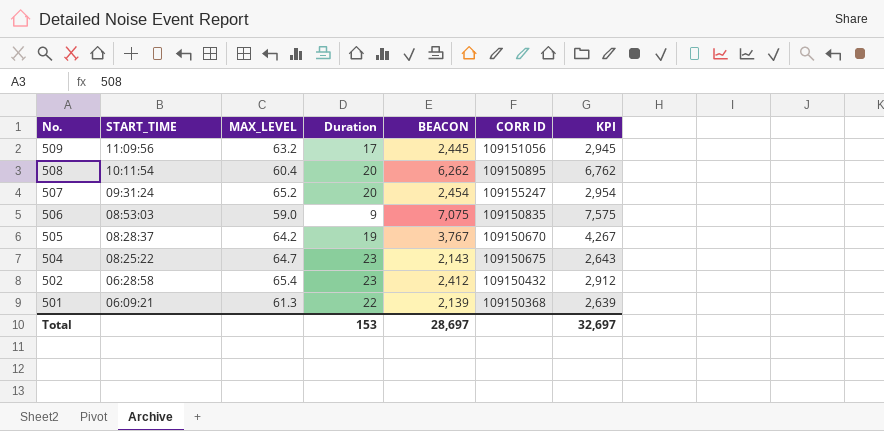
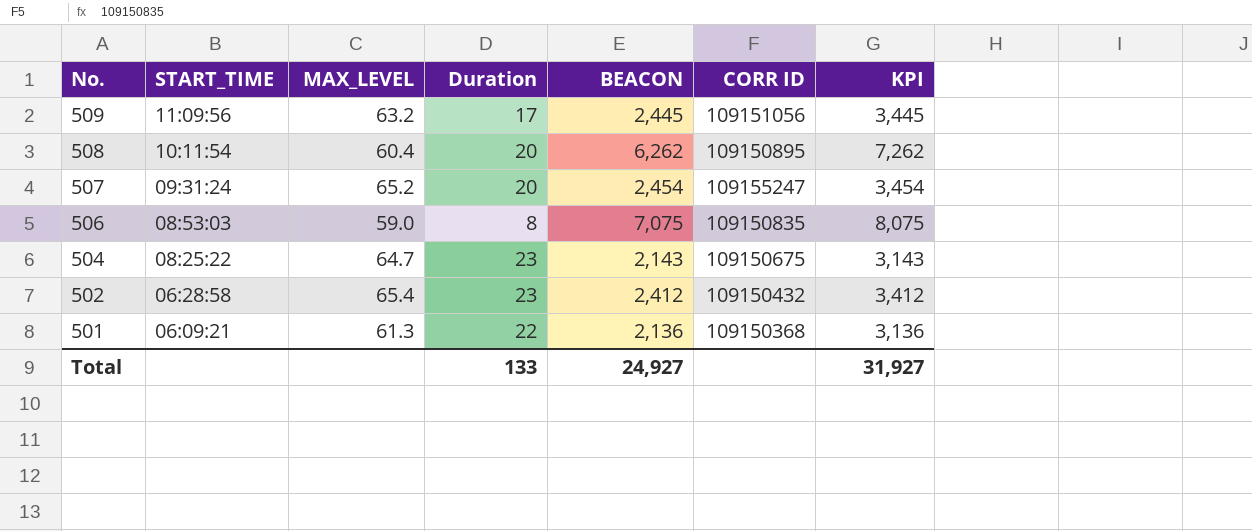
column KPI | formula: [BEACON] + 500 -> [BEACON] + 1000
row 505: 08:28:37 | 64.2 | 19 | 3,767 | 109150670 | 4,267 -> none
506 | Duration: 9 -> 8
501 | BEACON: 2,139 -> 2,136
Total | Duration: 153 -> 133
Total | BEACON: 28,697 -> 24,927
Total | KPI: 32,697 -> 31,927

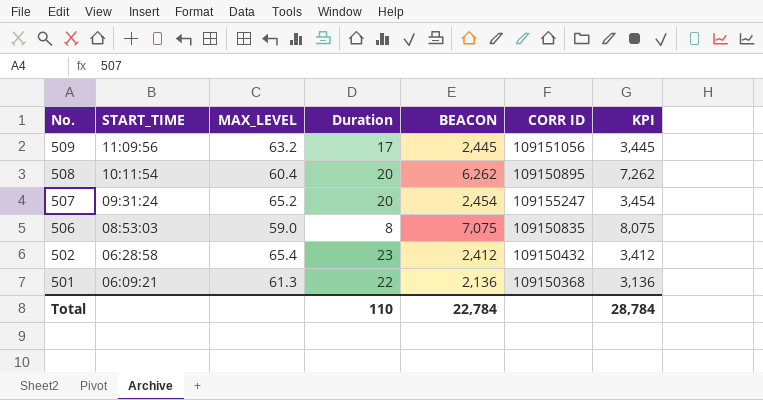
row 504: 08:25:22 | 64.7 | 23 | 2,143 | 109150675 | 3,143 -> none
Total | Duration: 133 -> 110
Total | BEACON: 24,927 -> 22,784
Total | KPI: 31,927 -> 28,784

